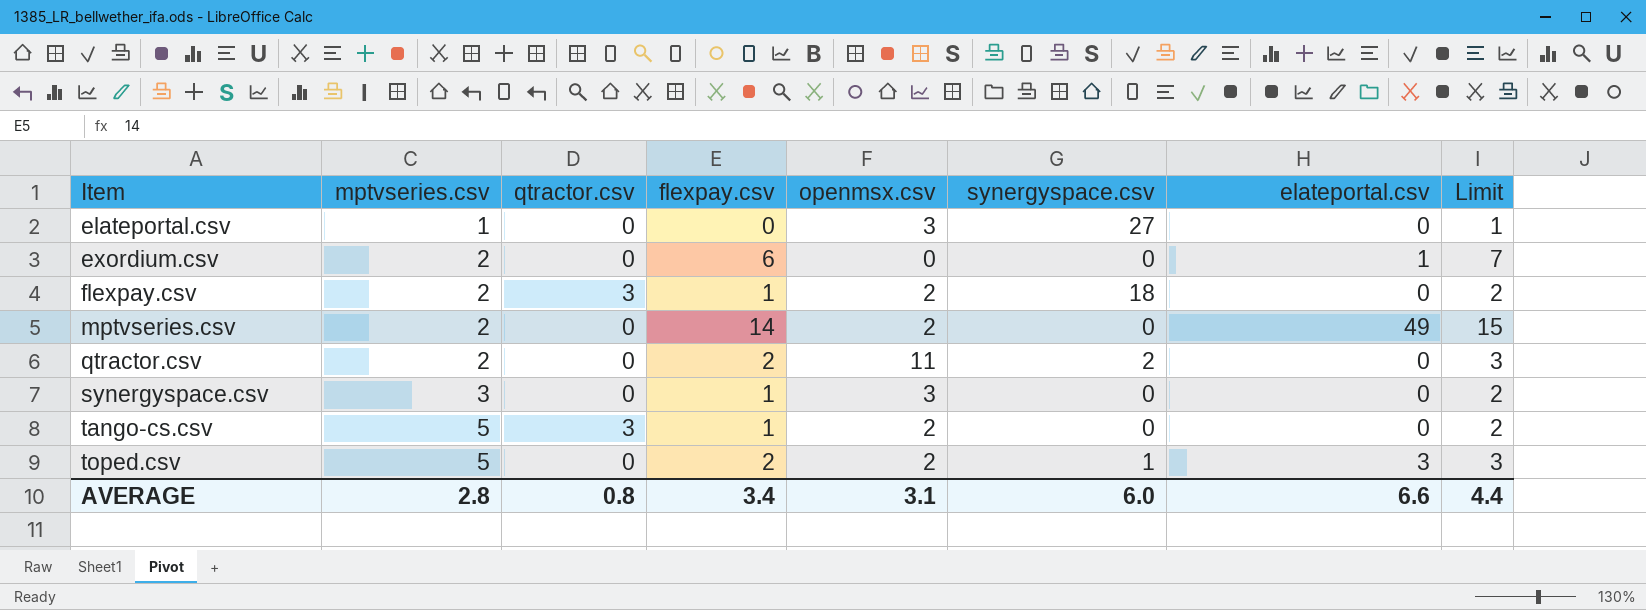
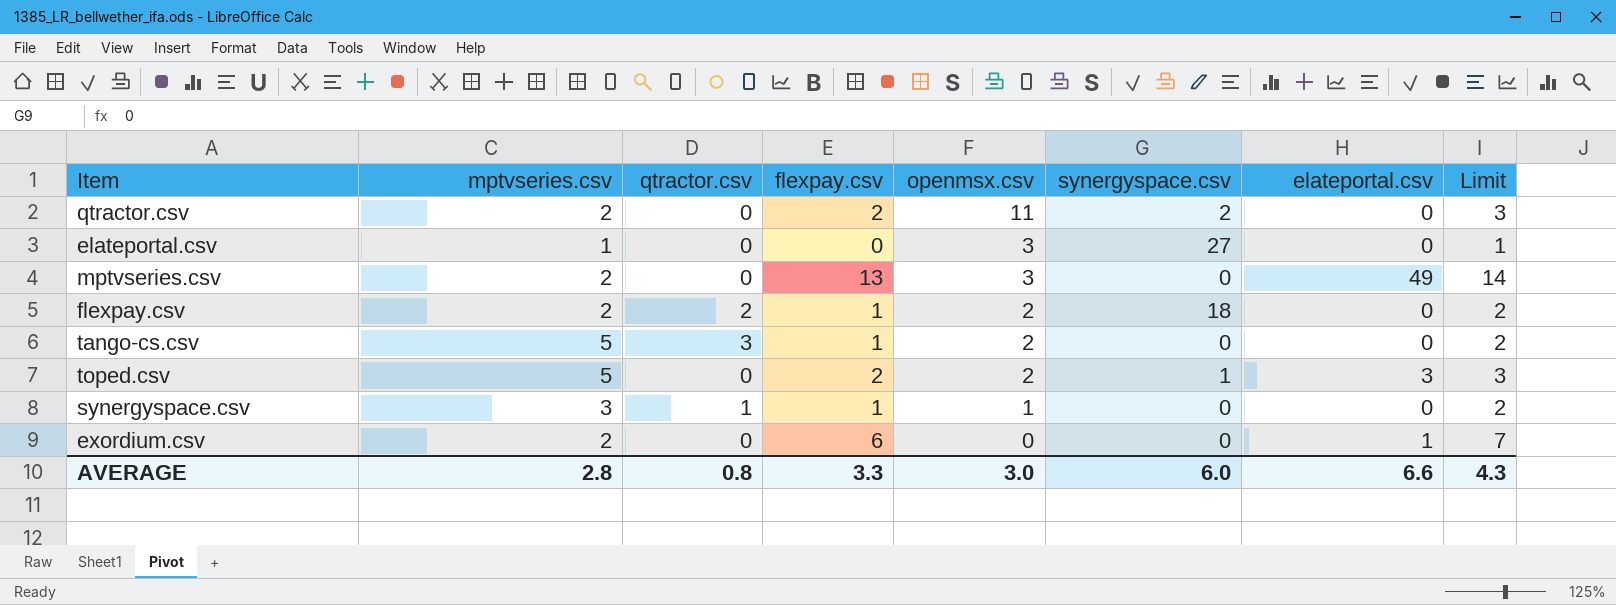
row order: Item ascending -> openmsx.csv descending
mptvseries.csv | flexpay.csv: 14 -> 13
mptvseries.csv | openmsx.csv: 2 -> 3
mptvseries.csv | Limit: 15 -> 14
flexpay.csv | qtractor.csv: 3 -> 2
synergyspace.csv | qtractor.csv: 0 -> 1
synergyspace.csv | openmsx.csv: 3 -> 1
AVERAGE | flexpay.csv: 3.4 -> 3.3
AVERAGE | openmsx.csv: 3.1 -> 3.0
AVERAGE | Limit: 4.4 -> 4.3

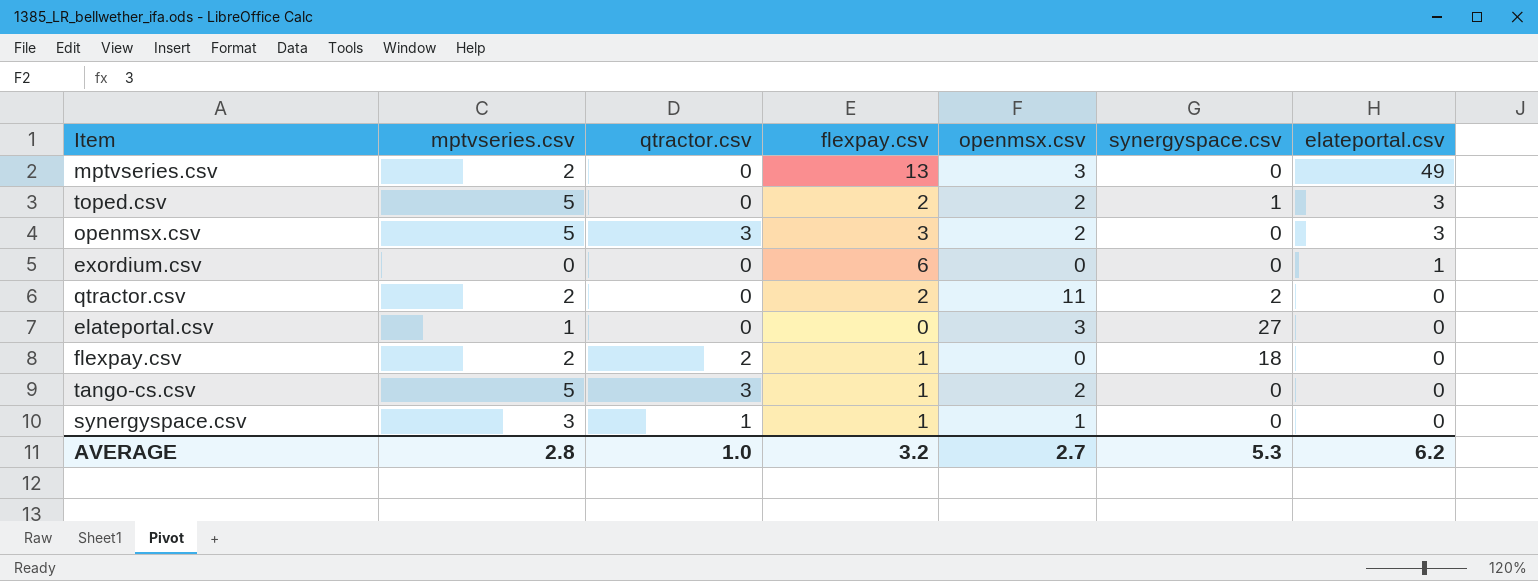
row order: openmsx.csv descending -> elateportal.csv descending
column Limit | formula: [flexpay.csv] + 1 -> none
row openmsx.csv: none -> 5 | 3 | 3 | 2 | 0 | 3
exordium.csv | mptvseries.csv: 2 -> 0
flexpay.csv | openmsx.csv: 2 -> 0
AVERAGE | qtractor.csv: 0.8 -> 1.0
AVERAGE | flexpay.csv: 3.3 -> 3.2
AVERAGE | openmsx.csv: 3.0 -> 2.7
AVERAGE | synergyspace.csv: 6.0 -> 5.3
AVERAGE | elateportal.csv: 6.6 -> 6.2

